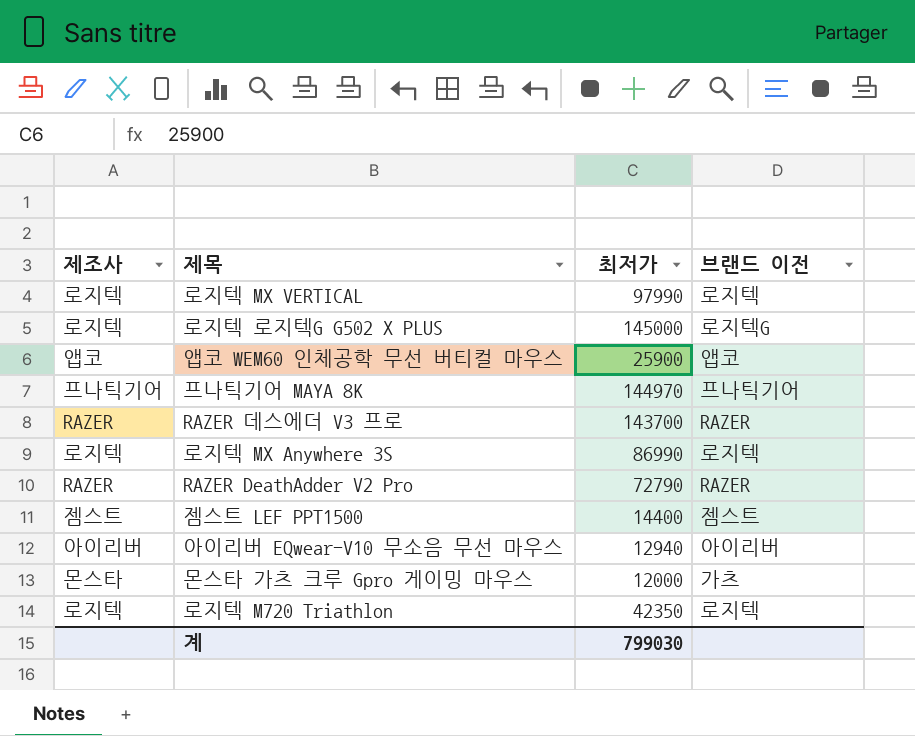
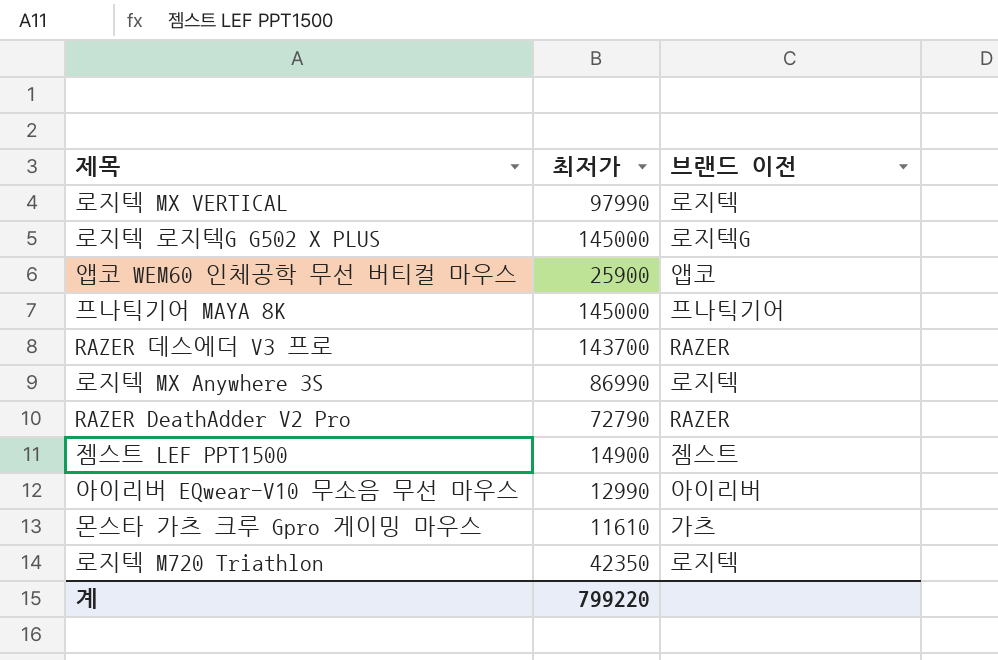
column 제조사 | position: 1 -> none
프나틱기어 MAYA 8K | 최저가: 144970 -> 145000
젬스트 LEF PPT1500 | 최저가: 14400 -> 14900
아이리버 EQwear-V10 무소음 무선 마우스 | 최저가: 12940 -> 12990
몬스타 가츠 크루 Gpro 게이밍 마우스 | 최저가: 12000 -> 11610
계 | 최저가: 799030 -> 799220

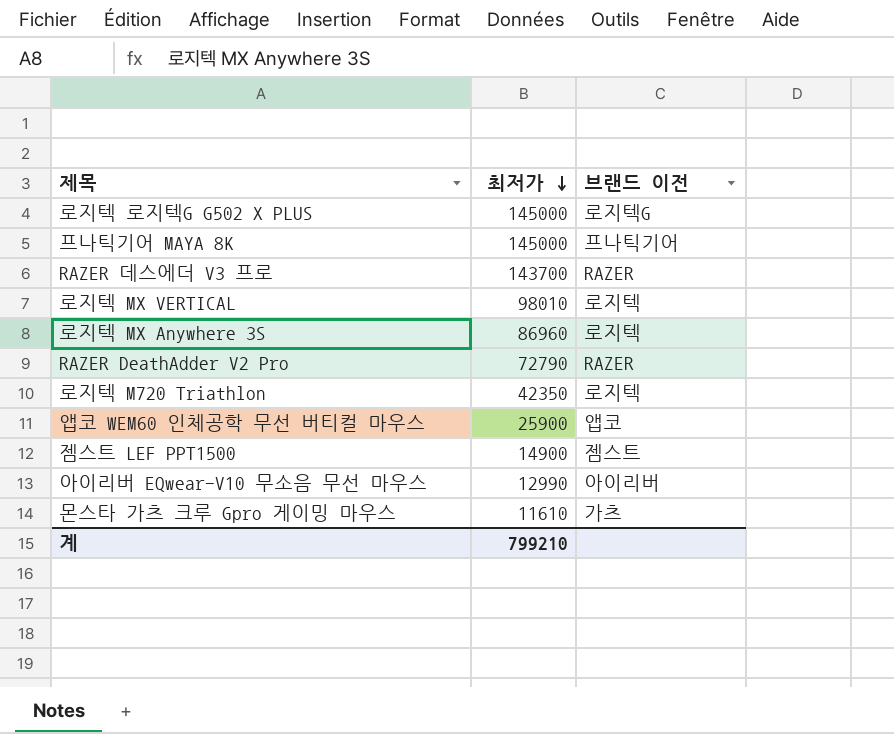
row order: none -> 최저가 descending
로지텍 MX VERTICAL | 최저가: 97990 -> 98010
로지텍 MX Anywhere 3S | 최저가: 86990 -> 86960
계 | 최저가: 799220 -> 799210

